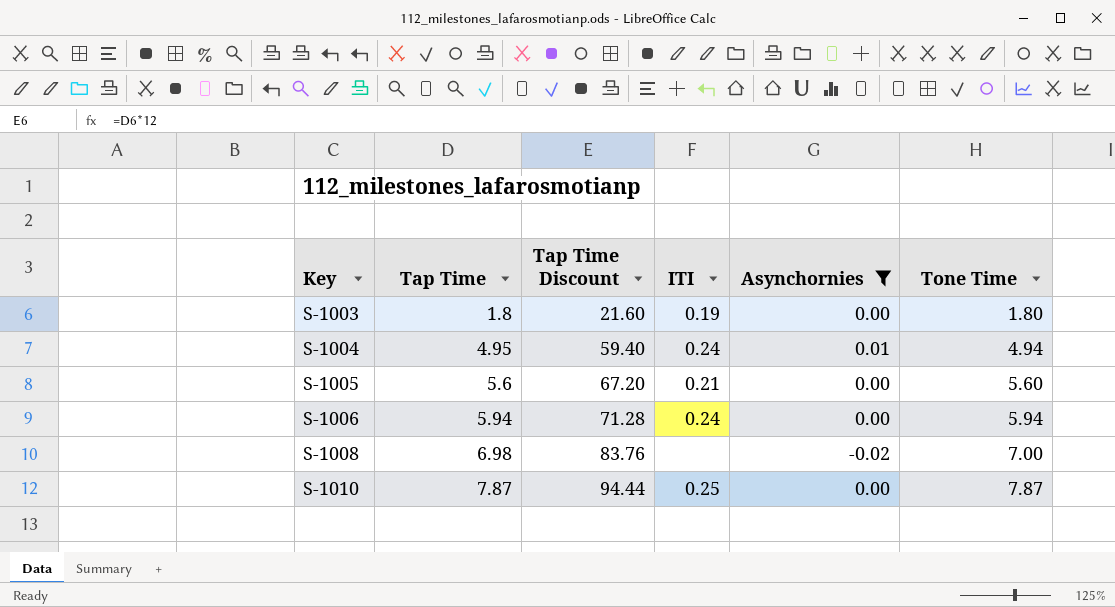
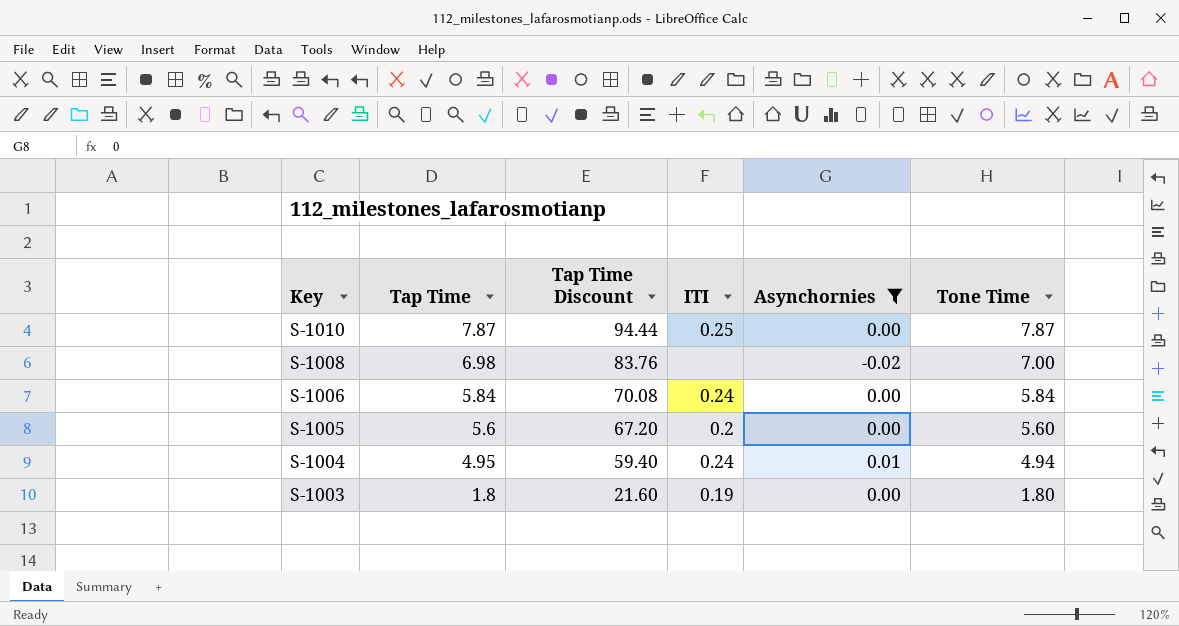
row order: Key ascending -> Key descending
S-1006 | Tap Time: 5.94 -> 5.84
S-1006 | Tap Time Discount: 71.28 -> 70.08
S-1006 | Tone Time: 5.94 -> 5.84
S-1005 | ITI: 0.21 -> 0.2

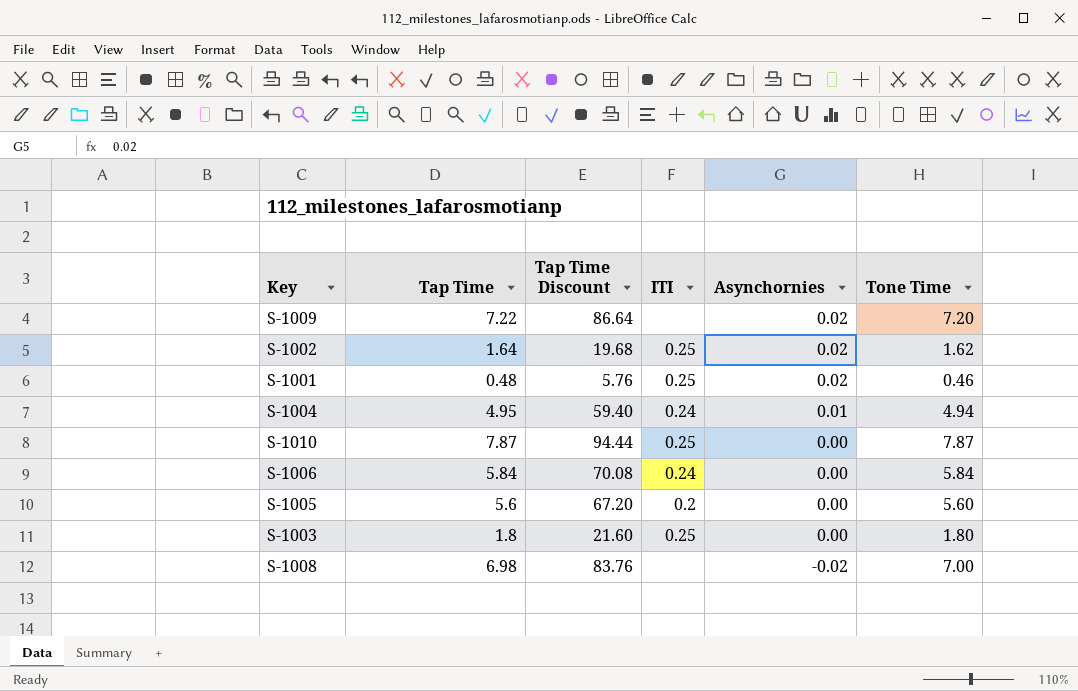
filter: Asynchornies != 0.02 -> none
row order: Key descending -> Asynchornies descending
S-1003 | ITI: 0.19 -> 0.25

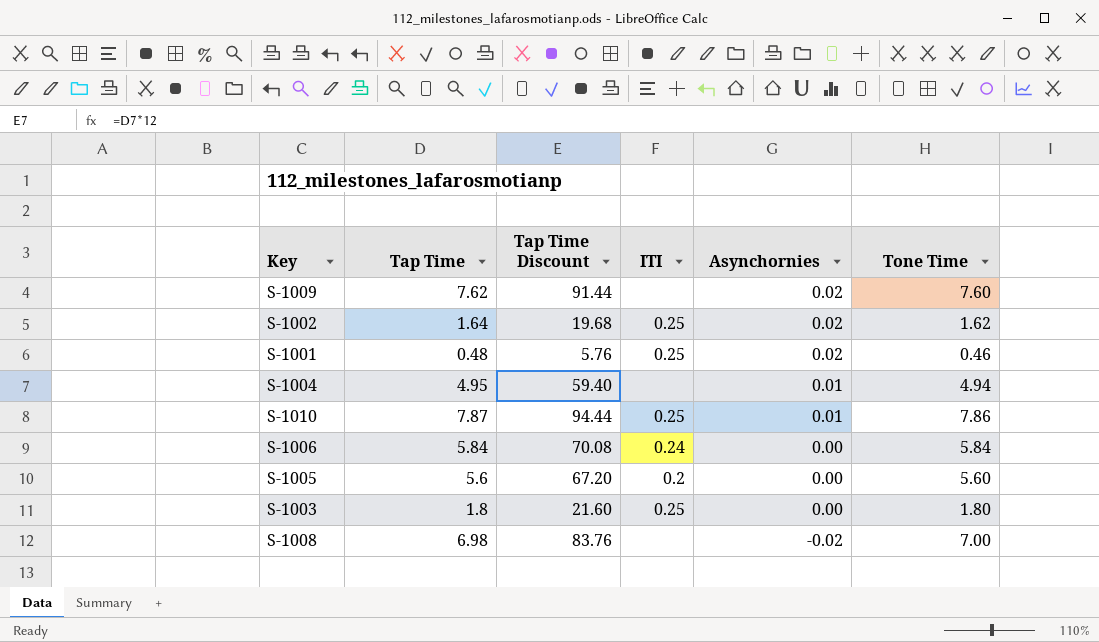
S-1009 | Tap Time: 7.22 -> 7.62
S-1009 | Tap Time Discount: 86.64 -> 91.44
S-1009 | Tone Time: 7.20 -> 7.60
S-1004 | ITI: 0.24 -> none
S-1010 | Asynchornies: 0.00 -> 0.01
S-1010 | Tone Time: 7.87 -> 7.86

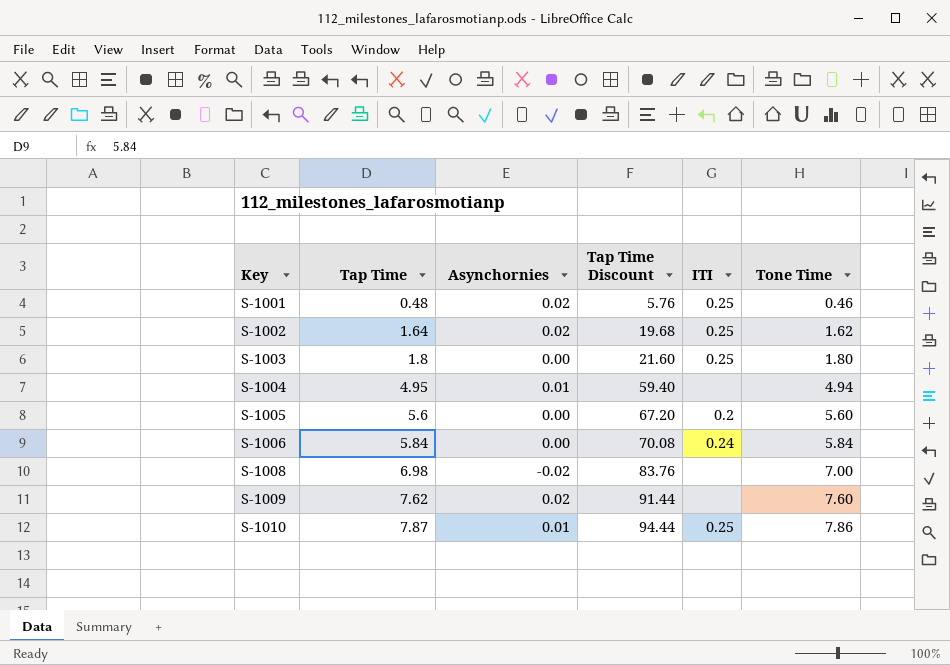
row order: Asynchornies descending -> Key ascending
column Asynchornies | position: 5 -> 3

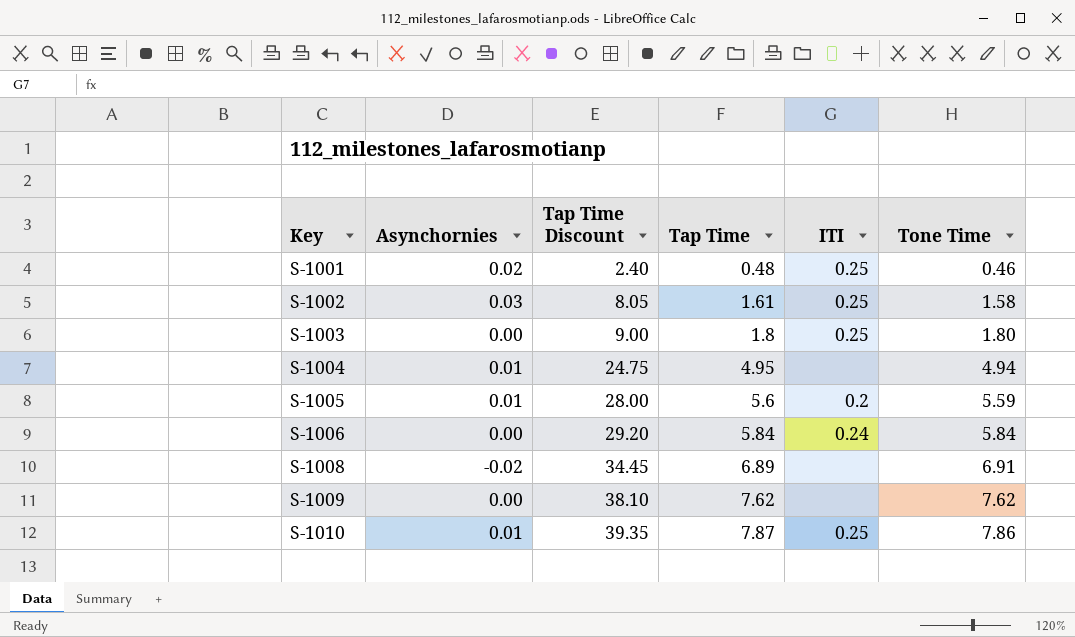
column Tap Time Discount | formula: [Tap Time] * 12 -> [Tap Time] * 5
column Tap Time | position: 2 -> 4
S-1002 | Asynchornies: 0.02 -> 0.03
S-1002 | Tap Time: 1.64 -> 1.61
S-1002 | Tone Time: 1.62 -> 1.58
S-1005 | Asynchornies: 0.00 -> 0.01
S-1005 | Tone Time: 5.60 -> 5.59
S-1008 | Tap Time: 6.98 -> 6.89
S-1008 | Tone Time: 7.00 -> 6.91
S-1009 | Asynchornies: 0.02 -> 0.00
S-1009 | Tone Time: 7.60 -> 7.62

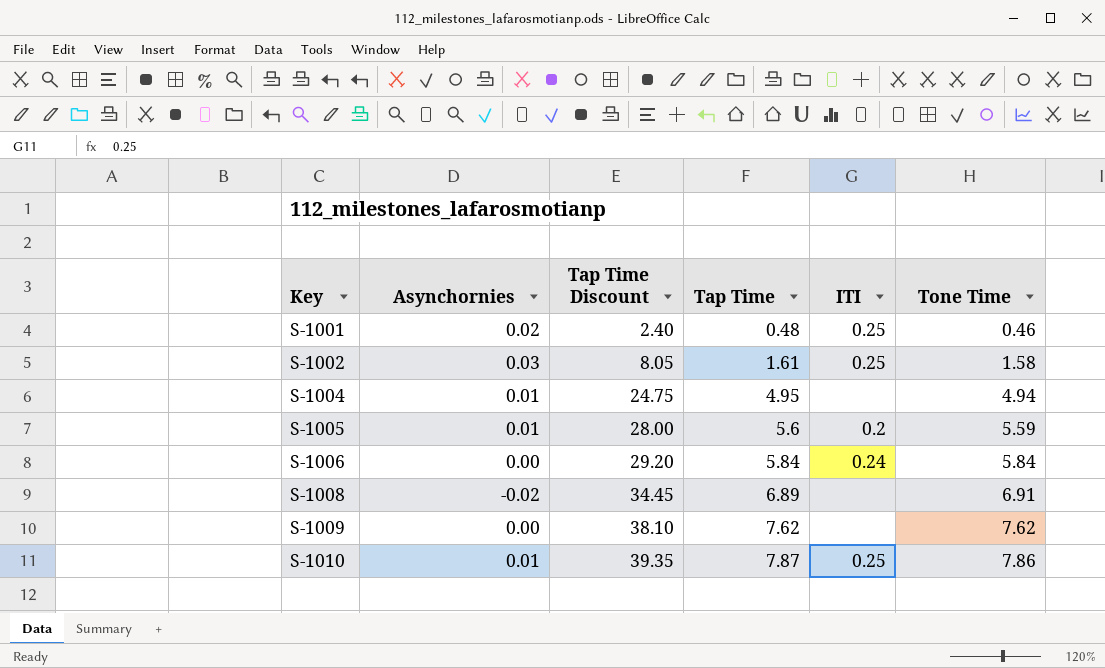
row S-1003: 0.00 | 9.00 | 1.8 | 0.25 | 1.80 -> none

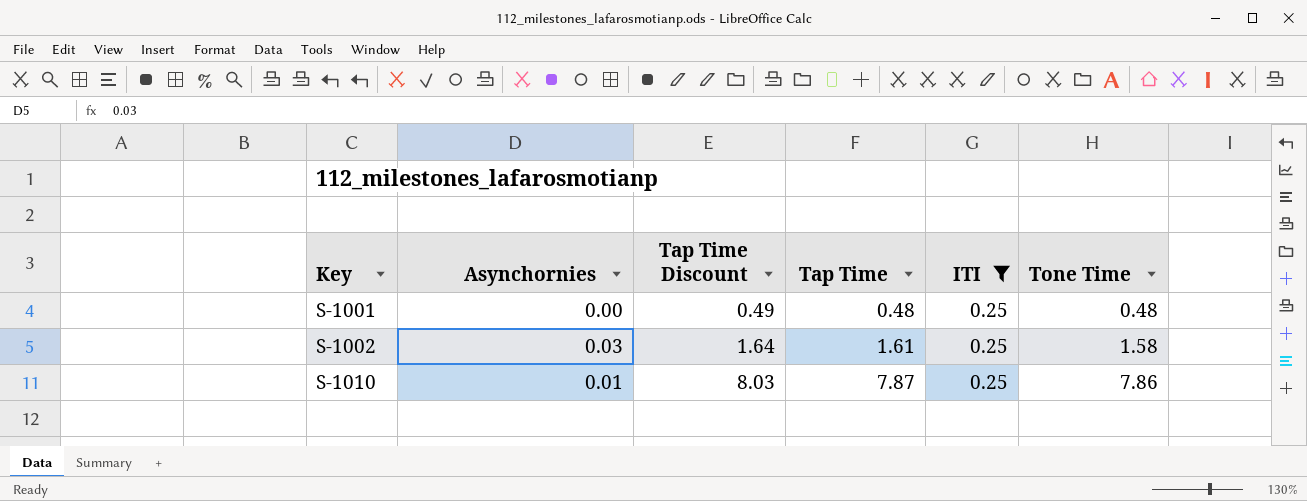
filter: none -> ITI = 0.25
column Tap Time Discount | formula: [Tap Time] * 5 -> [Tap Time] * 1.02
S-1001 | Asynchornies: 0.02 -> 0.00
S-1001 | Tone Time: 0.46 -> 0.48

